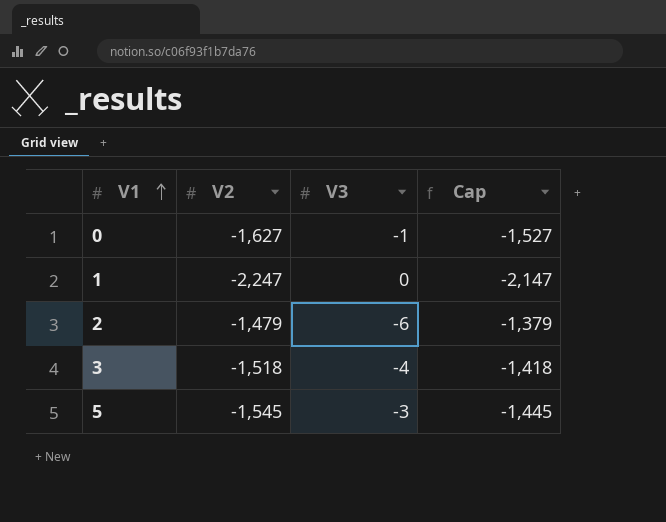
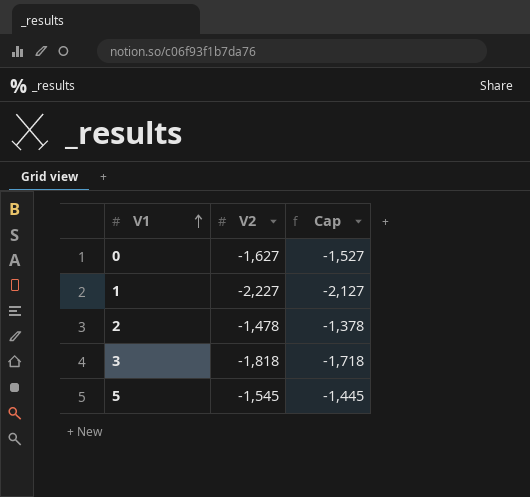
column V3 | position: 3 -> none
1 | V2: -2,247 -> -2,227
1 | Cap: -2,147 -> -2,127
2 | V2: -1,479 -> -1,478
2 | Cap: -1,379 -> -1,378
3 | V2: -1,518 -> -1,818
3 | Cap: -1,418 -> -1,718

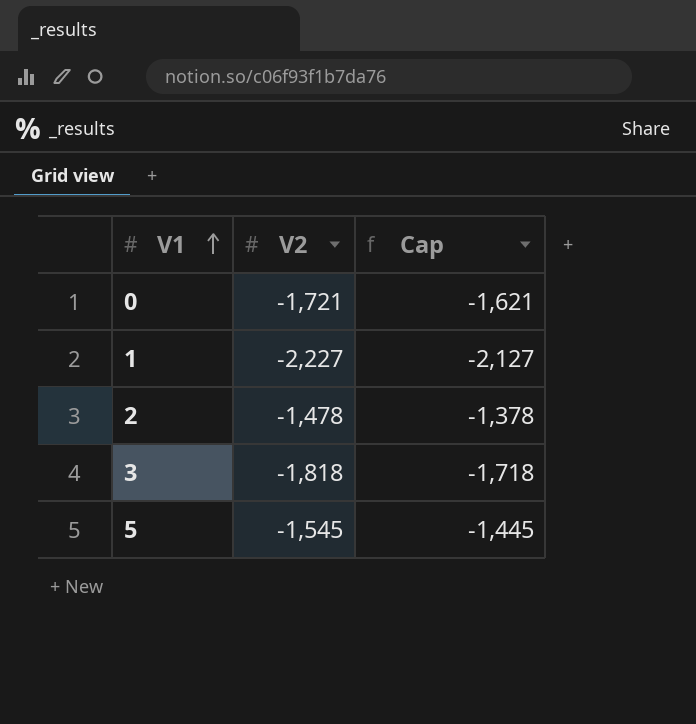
0 | V2: -1,627 -> -1,721
0 | Cap: -1,527 -> -1,621

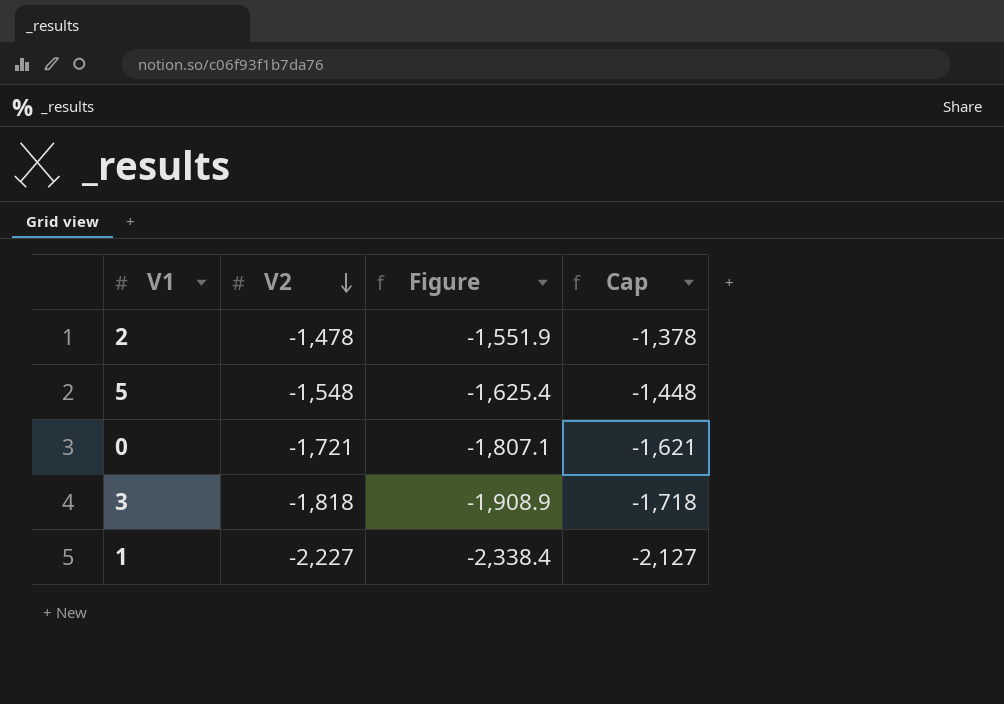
row order: V1 ascending -> V2 descending
column Figure | formula: none -> [V2] * 1.05
5 | V2: -1,545 -> -1,548
5 | Cap: -1,445 -> -1,448

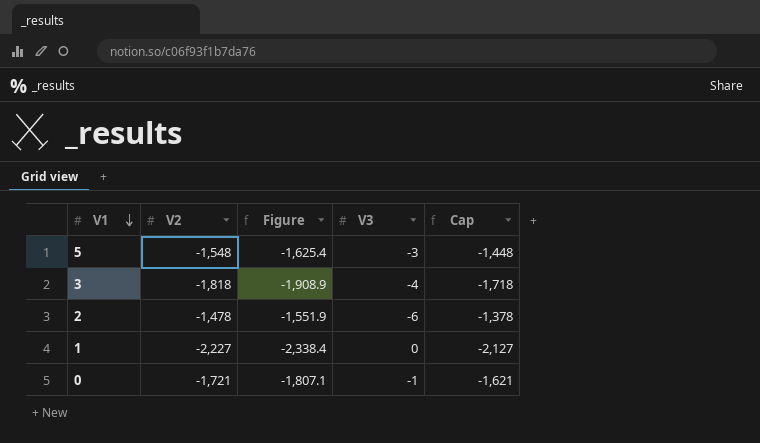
row order: V2 descending -> V1 descending
column V3 | position: none -> 4

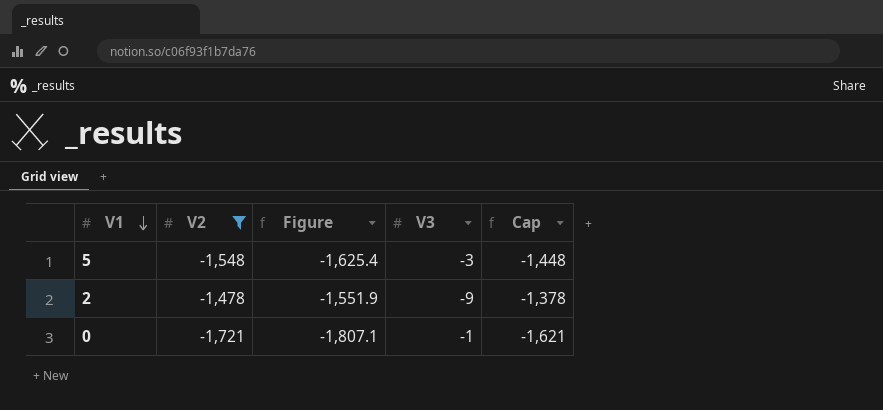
filter: none -> V2 >= -1,721
2 | V3: -6 -> -9

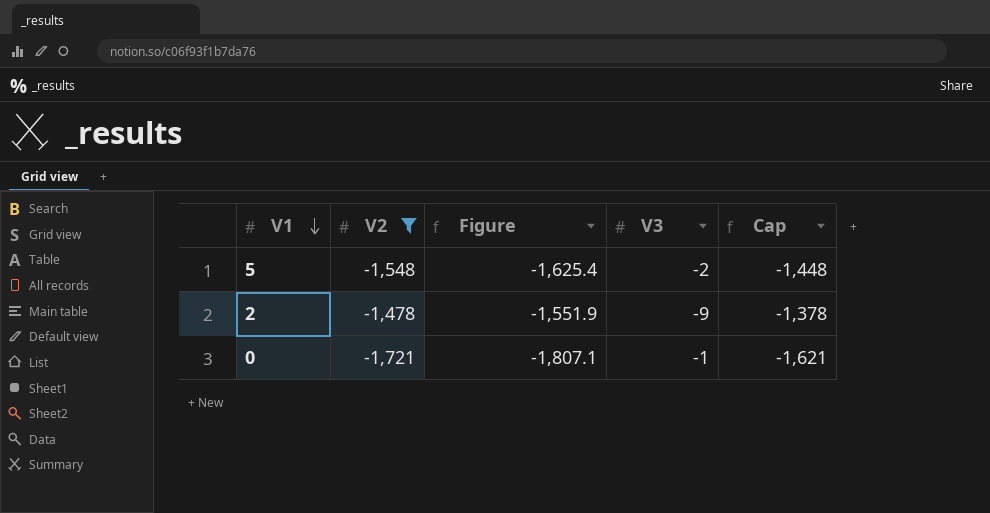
5 | V3: -3 -> -2

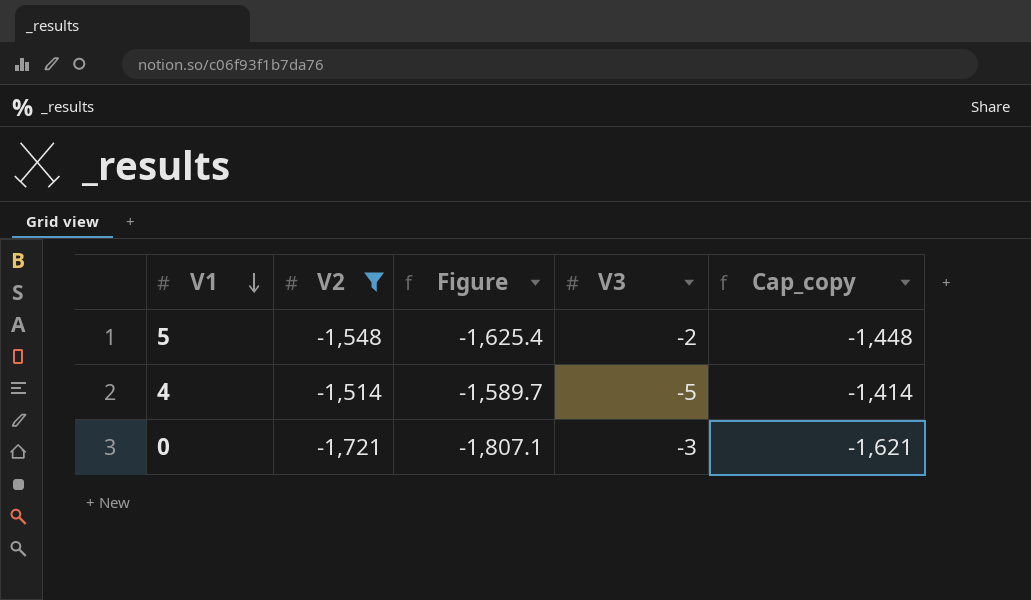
column name: Cap -> Cap_copy
row 2: -1,478 | -1,551.9 | -9 | -1,378 -> none
row 4: none -> -1,514 | -1,589.7 | -5 | -1,414
0 | V3: -1 -> -3

